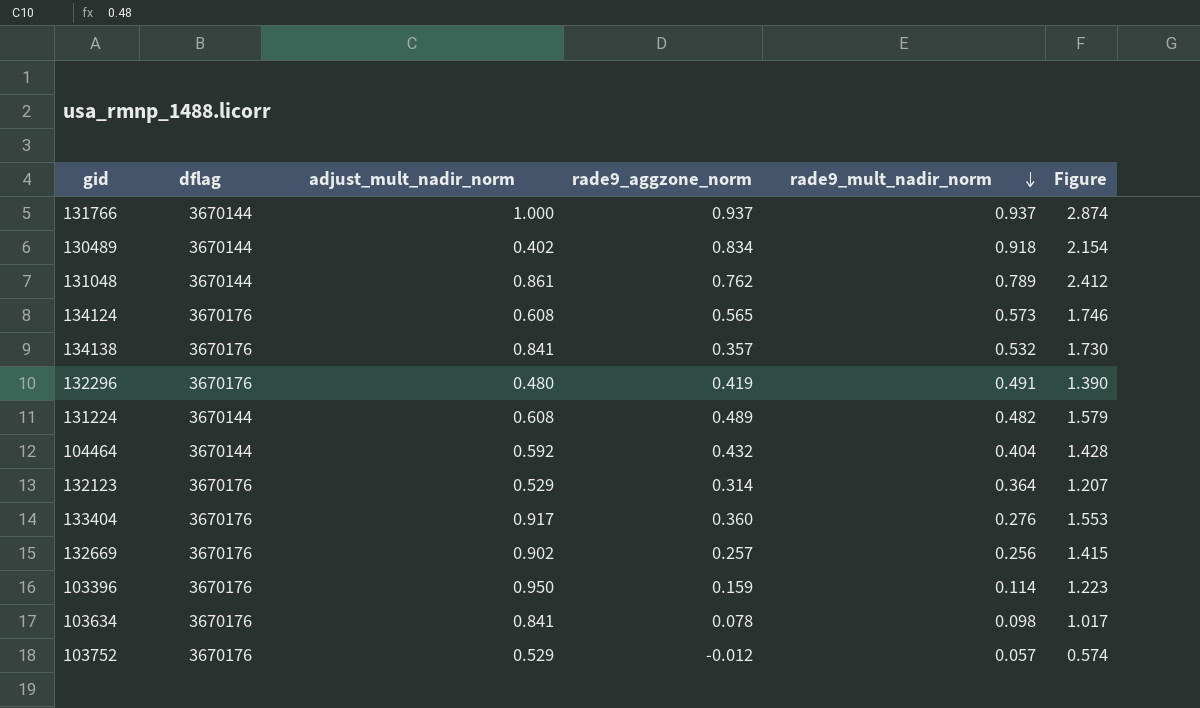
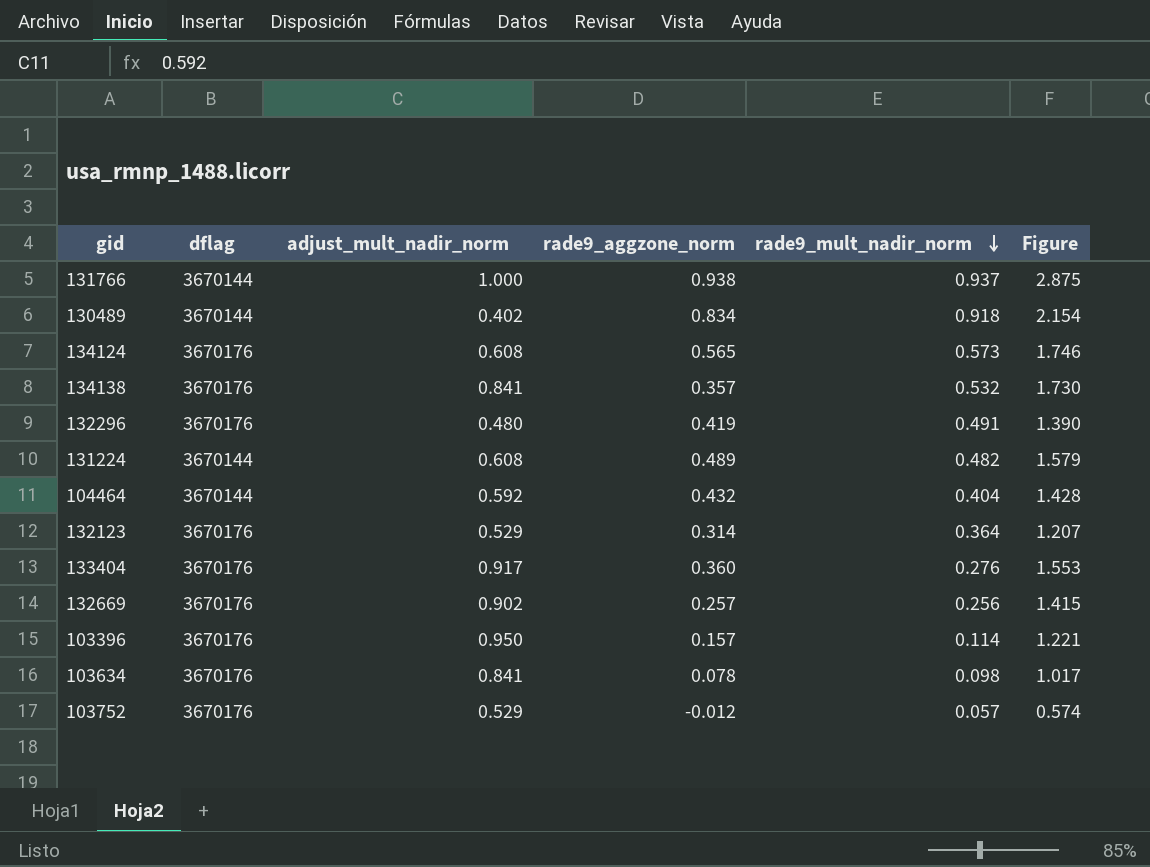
row 131048: 3670144 | 0.861 | 0.762 | 0.789 | 2.412 -> none
131766 | rade9_aggzone_norm: 0.937 -> 0.938
131766 | Figure: 2.874 -> 2.875
103396 | rade9_aggzone_norm: 0.159 -> 0.157
103396 | Figure: 1.223 -> 1.221

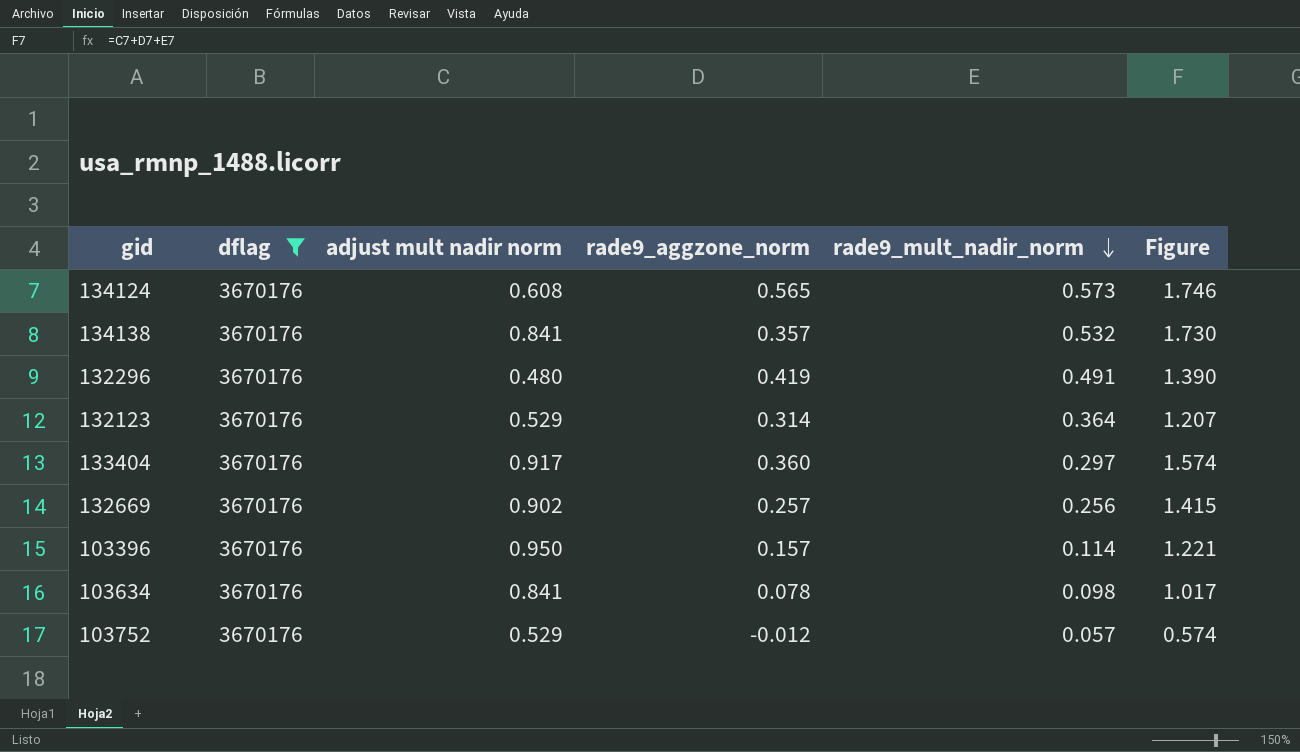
filter: none -> dflag = 3670176
column name: adjust_mult_nadir_norm -> adjust mult nadir norm
133404 | rade9_mult_nadir_norm: 0.276 -> 0.297
133404 | Figure: 1.553 -> 1.574

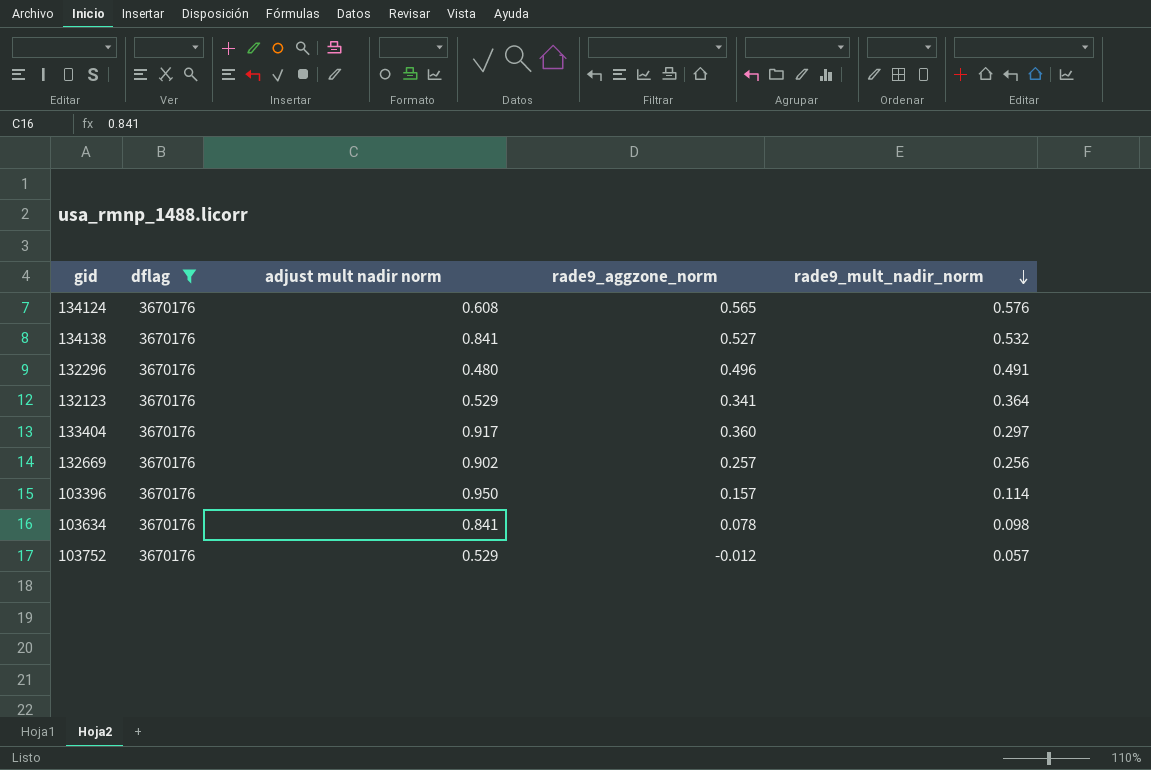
column Figure | formula: [adjust mult nadir norm] + [rade9_aggzone_norm] + [rade9_mult_nadir_norm] -> none
134124 | rade9_mult_nadir_norm: 0.573 -> 0.576
134138 | rade9_aggzone_norm: 0.357 -> 0.527
132296 | rade9_aggzone_norm: 0.419 -> 0.496
132123 | rade9_aggzone_norm: 0.314 -> 0.341

